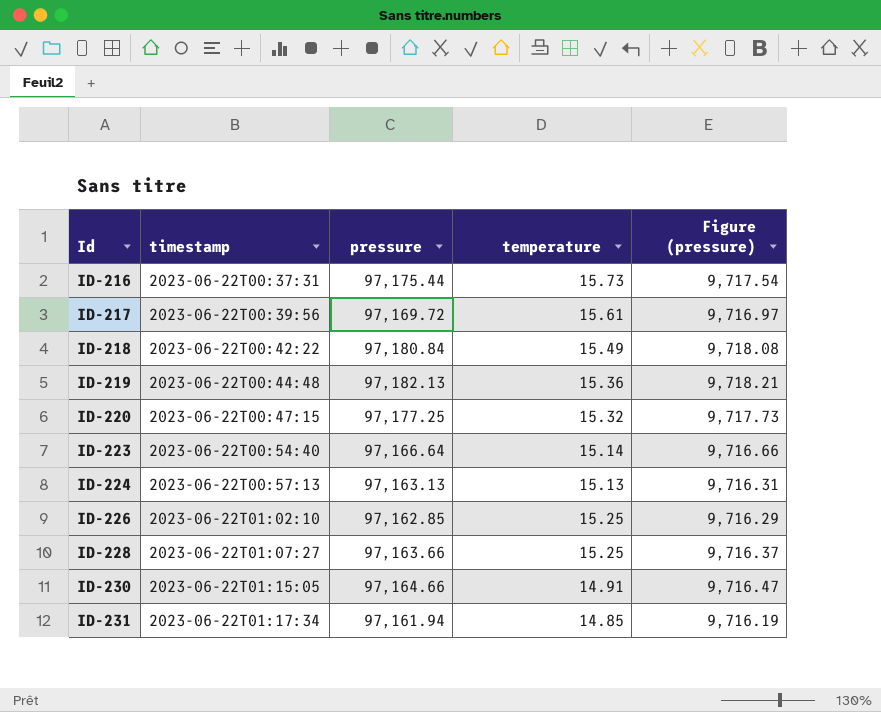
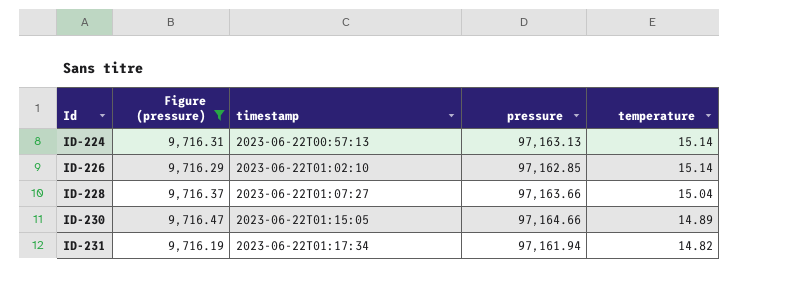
filter: none -> Figure (pressure) <= 9,716.47
column Figure (pressure) | position: 5 -> 2
ID-224 | temperature: 15.13 -> 15.14
ID-226 | temperature: 15.25 -> 15.14
ID-228 | temperature: 15.25 -> 15.04
ID-230 | temperature: 14.91 -> 14.89
ID-231 | temperature: 14.85 -> 14.82

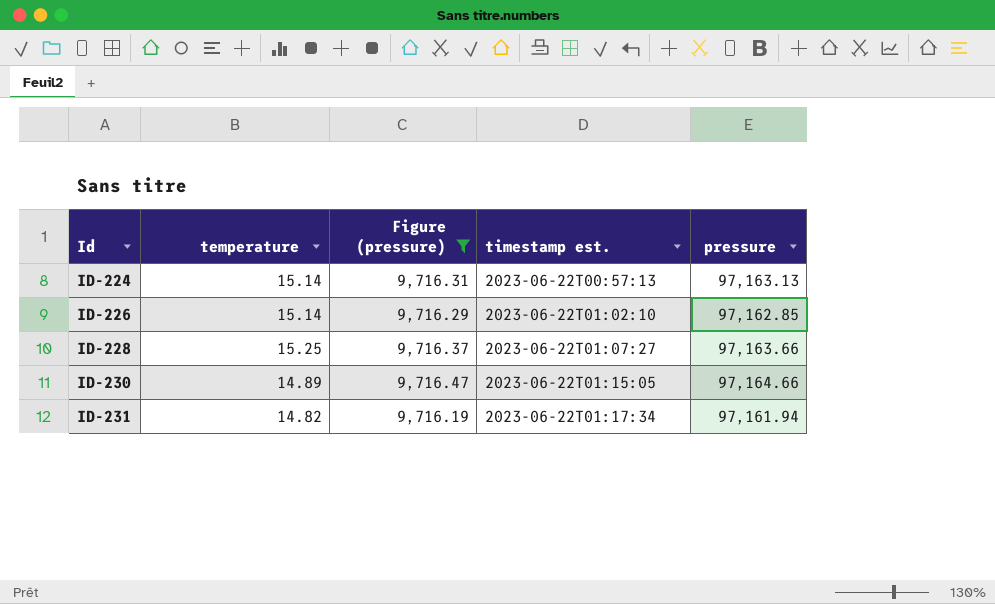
column temperature | position: 5 -> 2
column name: timestamp -> timestamp est.
ID-228 | temperature: 15.04 -> 15.25

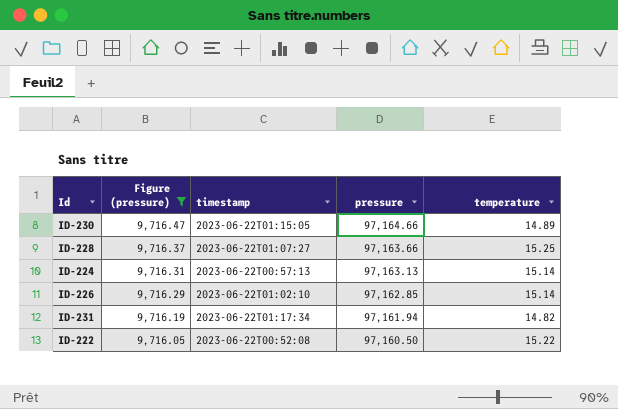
row order: Id ascending -> Figure (pressure) descending
column name: timestamp est. -> timestamp
column temperature | position: 2 -> 5
row ID-222: none -> 9,716.05 | 2023-06-22T00:52:08 | 97,160.50 | 15.22

